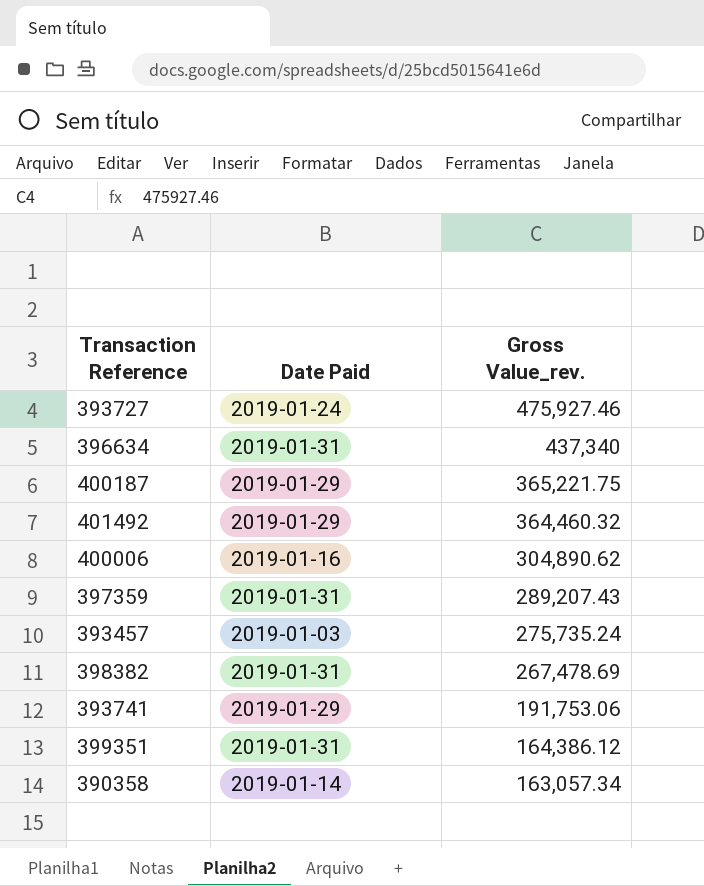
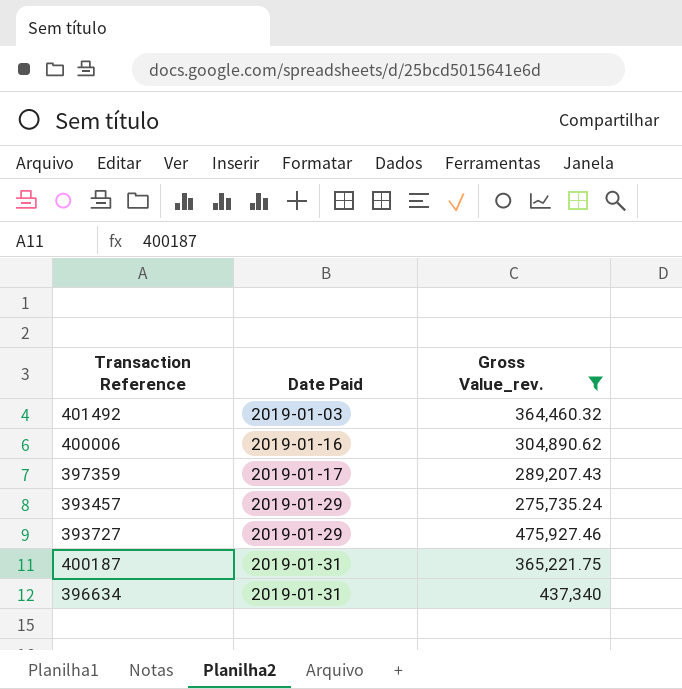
filter: none -> Gross Value_rev. >= 275,735.24
row order: Gross Value_rev. descending -> Date Paid ascending
401492 | Date Paid: 2019-01-29 -> 2019-01-03
397359 | Date Paid: 2019-01-31 -> 2019-01-17
393457 | Date Paid: 2019-01-03 -> 2019-01-29
393727 | Date Paid: 2019-01-24 -> 2019-01-29
400187 | Date Paid: 2019-01-29 -> 2019-01-31

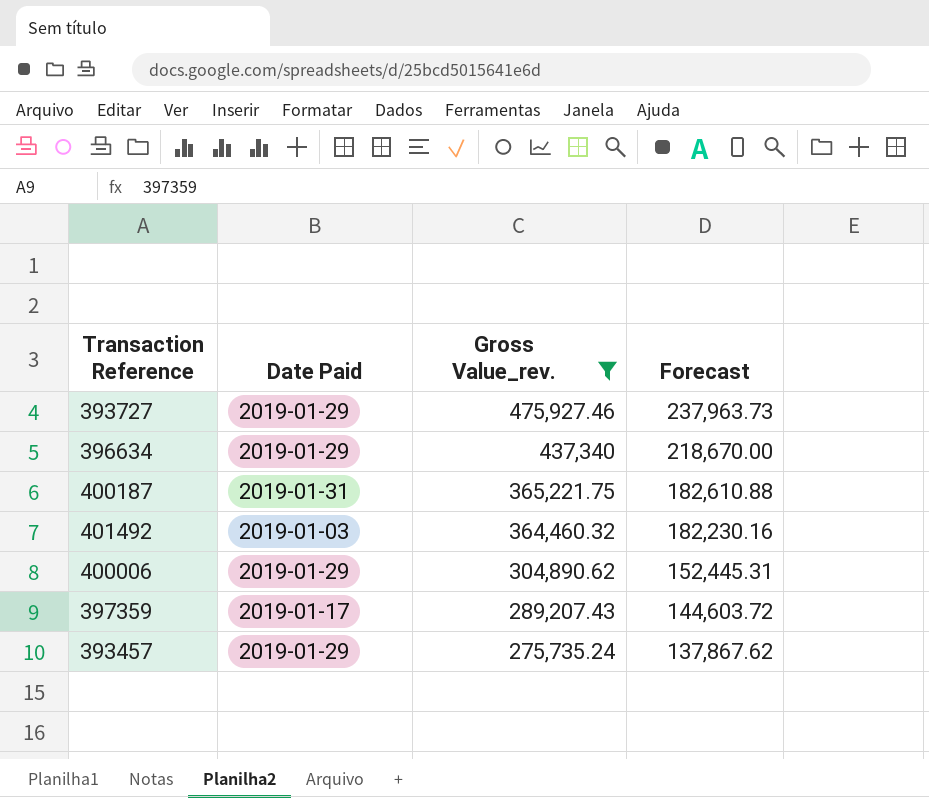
row order: Date Paid ascending -> Gross Value_rev. descending
column Forecast | formula: none -> [Gross Value_rev.] * 0.5
396634 | Date Paid: 2019-01-31 -> 2019-01-29
400006 | Date Paid: 2019-01-16 -> 2019-01-29

